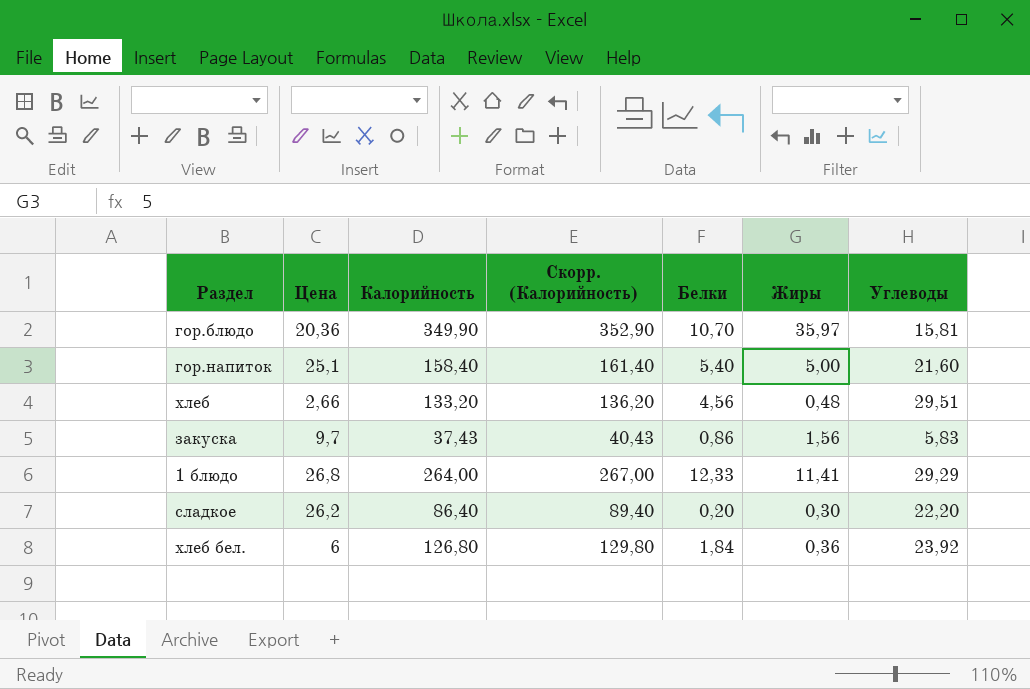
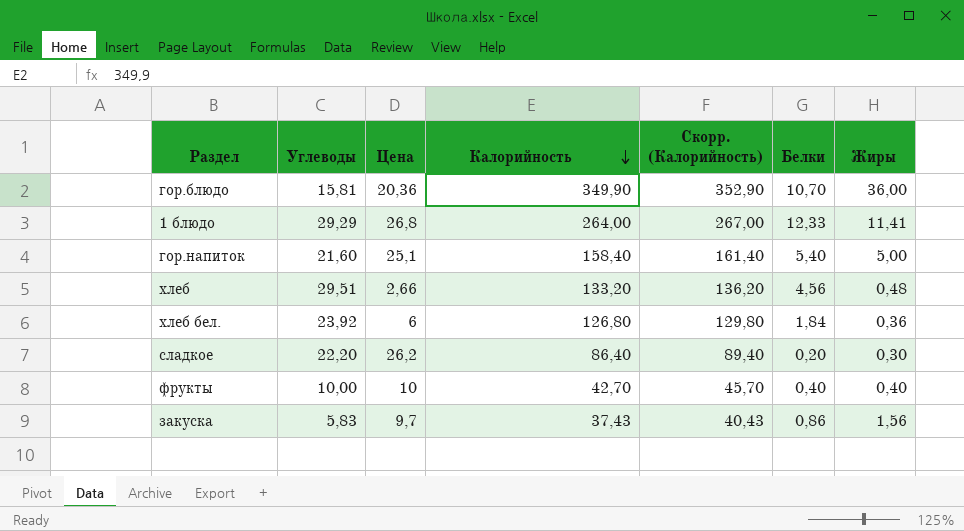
row order: none -> Калорийность descending
column Углеводы | position: 7 -> 2
гор.блюдо | Жиры: 35,97 -> 36,00
row фрукты: none -> 10,00 | 10 | 42,70 | 45,70 | 0,40 | 0,40

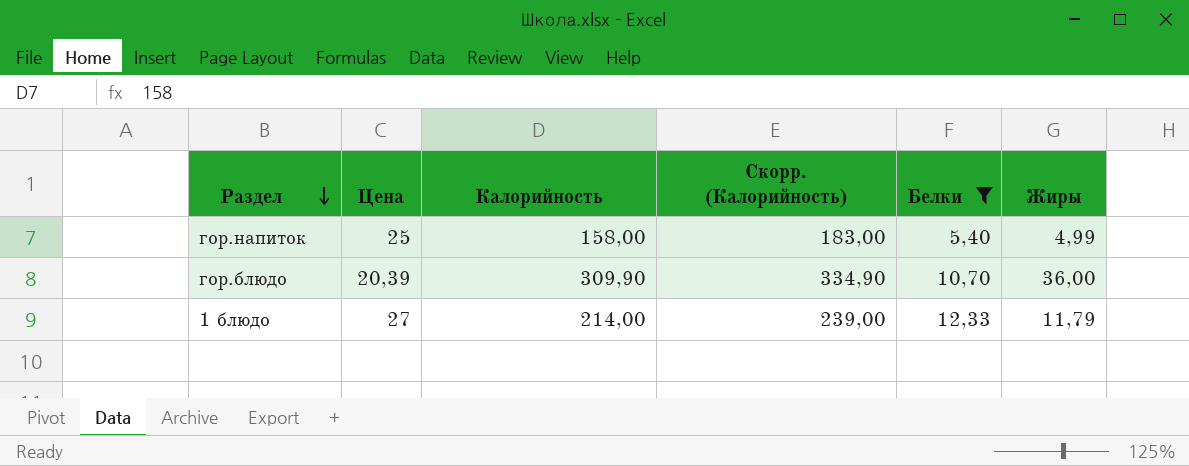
filter: none -> Белки >= 5,40
row order: Калорийность descending -> Раздел descending
column Углеводы | position: 2 -> none
column Скорр. (Калорийность) | formula: [Калорийность] + 3 -> [Калорийность] + 25
гор.напиток | Цена: 25,1 -> 25
гор.напиток | Калорийность: 158,40 -> 158,00
гор.напиток | Жиры: 5,00 -> 4,99
гор.блюдо | Цена: 20,36 -> 20,39
гор.блюдо | Калорийность: 349,90 -> 309,90
1 блюдо | Цена: 26,8 -> 27
1 блюдо | Калорийность: 264,00 -> 214,00
1 блюдо | Жиры: 11,41 -> 11,79

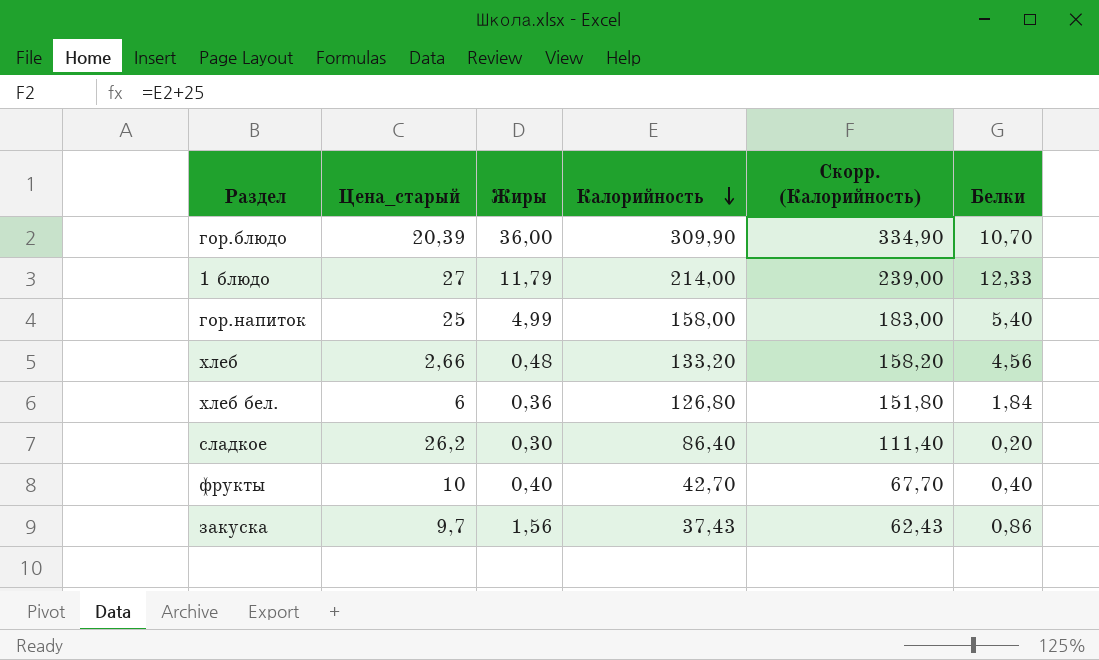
filter: Белки >= 5,40 -> none
row order: Раздел descending -> Калорийность descending
column name: Цена -> Цена_старый
column Жиры | position: 6 -> 3

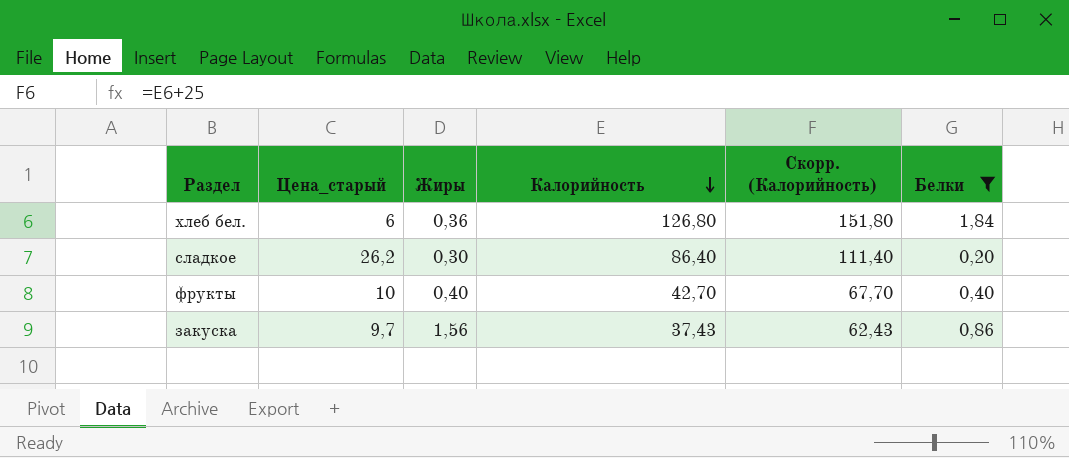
filter: none -> Белки <= 1,84

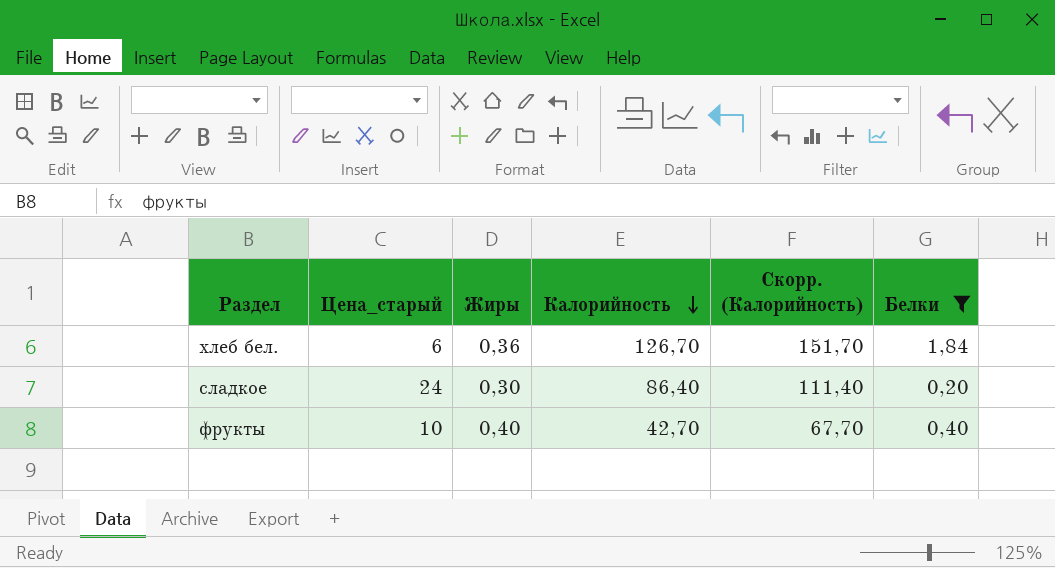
row закуска: 9,7 | 1,56 | 37,43 | 62,43 | 0,86 -> none
хлеб бел. | Калорийность: 126,80 -> 126,70
хлеб бел. | Скорр. (Калорийность): 151,80 -> 151,70
сладкое | Цена_старый: 26,2 -> 24

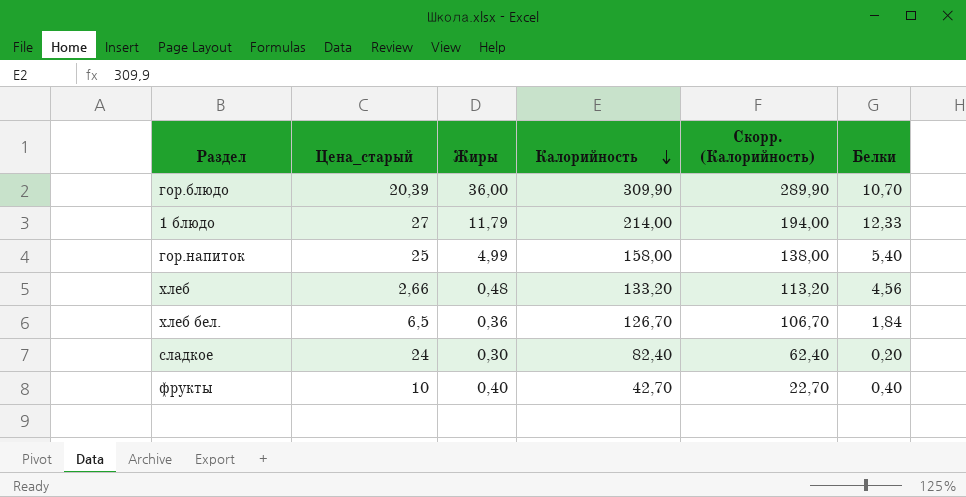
filter: Белки <= 1,84 -> none
column Скорр. (Калорийность) | formula: [Калорийность] + 25 -> [Калорийность] - 20
хлеб бел. | Цена_старый: 6 -> 6,5
сладкое | Калорийность: 86,40 -> 82,40

